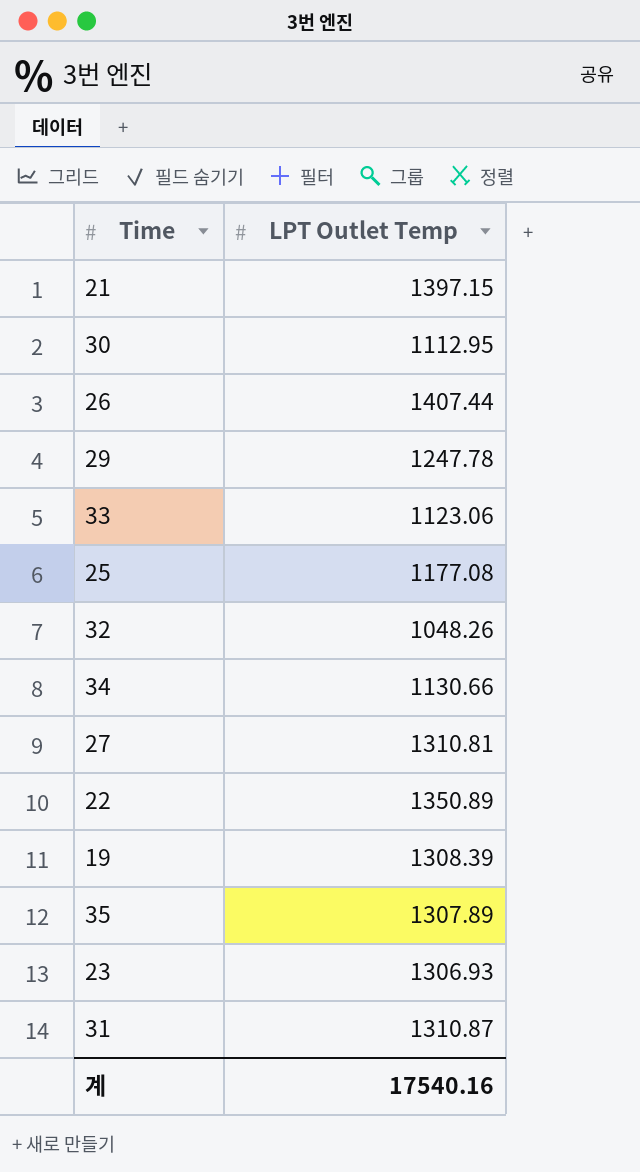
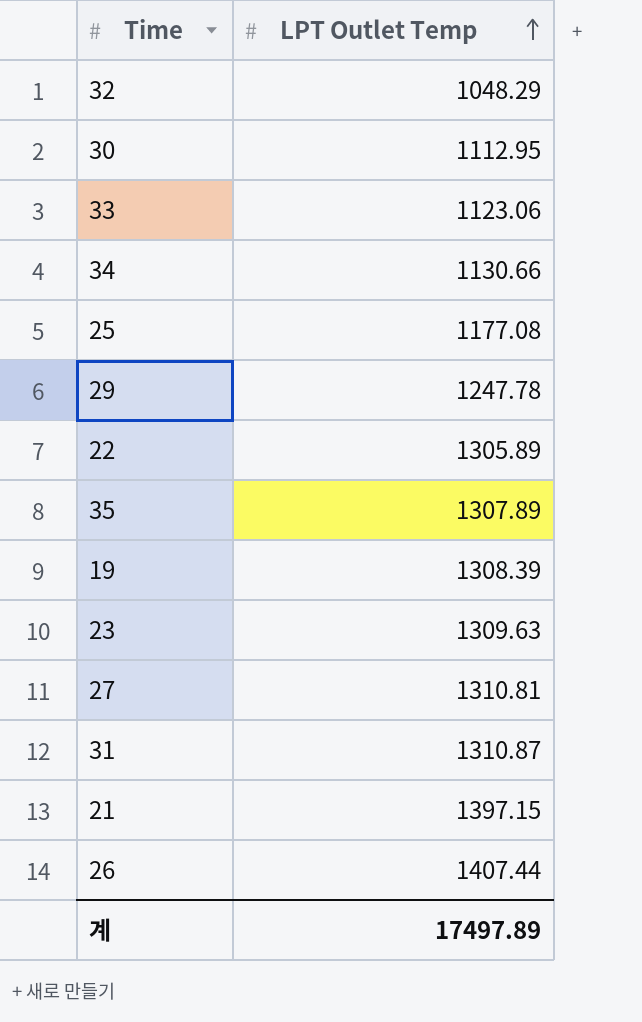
row order: none -> LPT Outlet Temp ascending
32 | LPT Outlet Temp: 1048.26 -> 1048.29
22 | LPT Outlet Temp: 1350.89 -> 1305.89
23 | LPT Outlet Temp: 1306.93 -> 1309.63
계 | LPT Outlet Temp: 17540.16 -> 17497.89

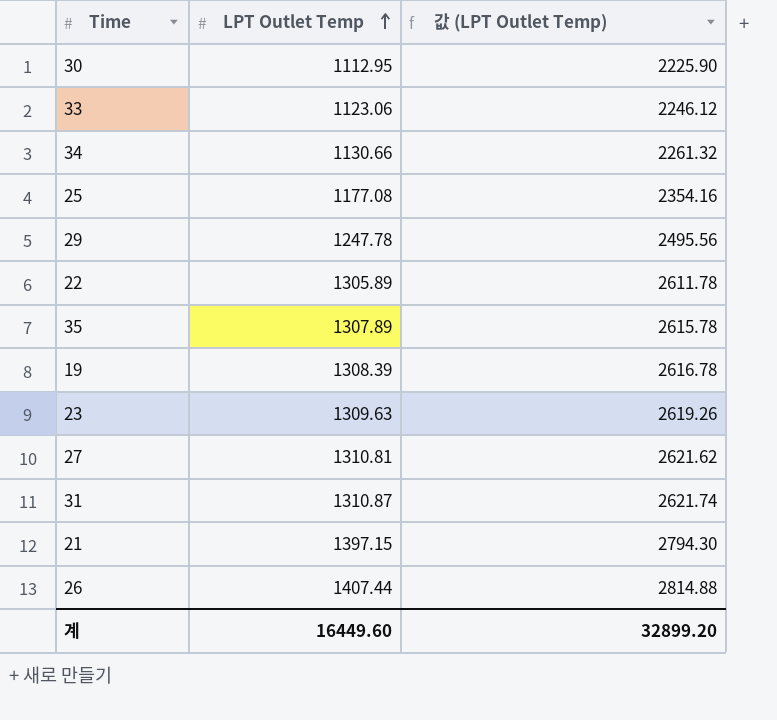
column 값 (LPT Outlet Temp) | formula: none -> [LPT Outlet Temp] * 2
row 32: 1048.29 -> none
계 | LPT Outlet Temp: 17497.89 -> 16449.60

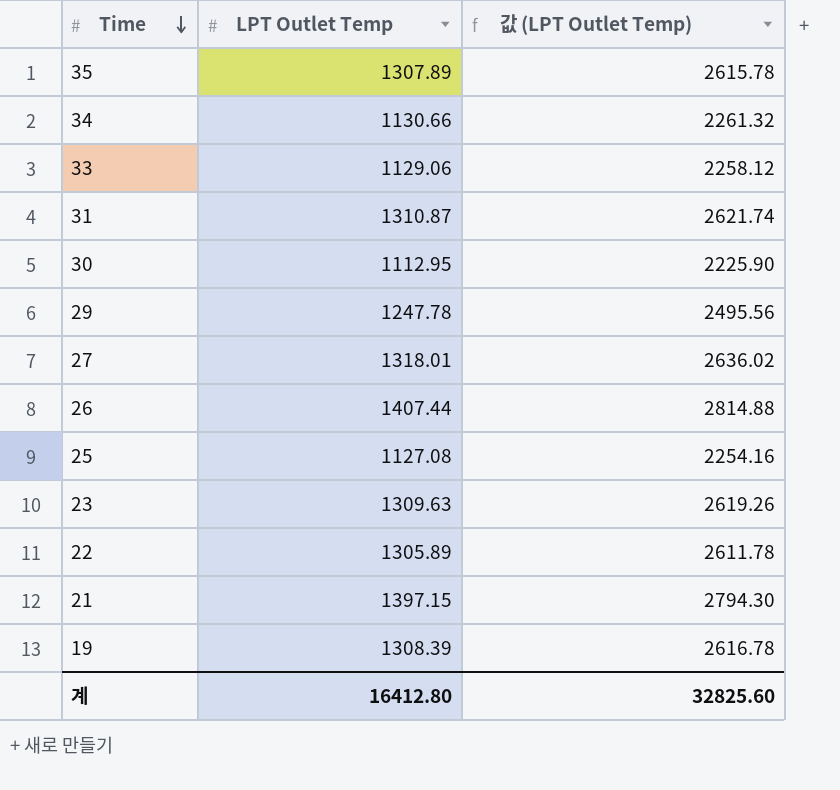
row order: LPT Outlet Temp ascending -> Time descending
33 | LPT Outlet Temp: 1123.06 -> 1129.06
33 | 값 (LPT Outlet Temp): 2246.12 -> 2258.12
27 | LPT Outlet Temp: 1310.81 -> 1318.01
27 | 값 (LPT Outlet Temp): 2621.62 -> 2636.02
25 | LPT Outlet Temp: 1177.08 -> 1127.08
25 | 값 (LPT Outlet Temp): 2354.16 -> 2254.16
계 | LPT Outlet Temp: 16449.60 -> 16412.80
계 | 값 (LPT Outlet Temp): 32899.20 -> 32825.60

